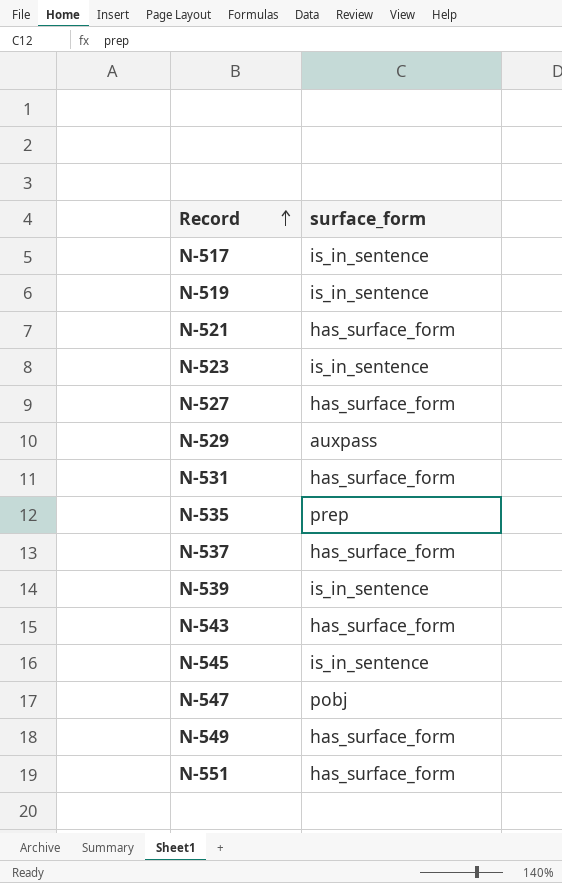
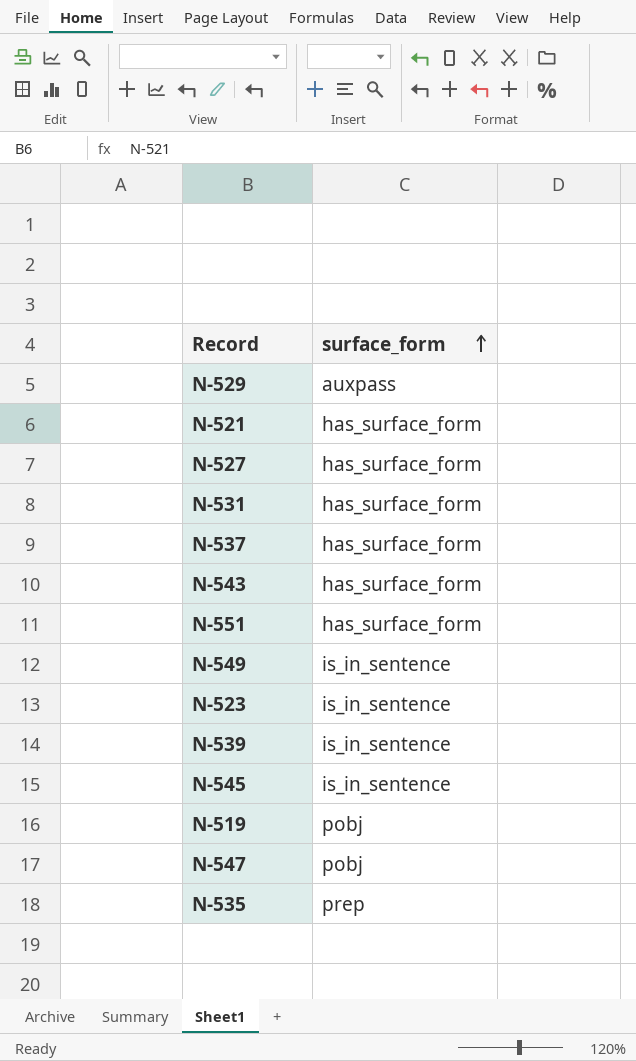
row order: Record ascending -> surface_form ascending
row N-517: is_in_sentence -> none
N-549 | surface_form: has_surface_form -> is_in_sentence
N-519 | surface_form: is_in_sentence -> pobj

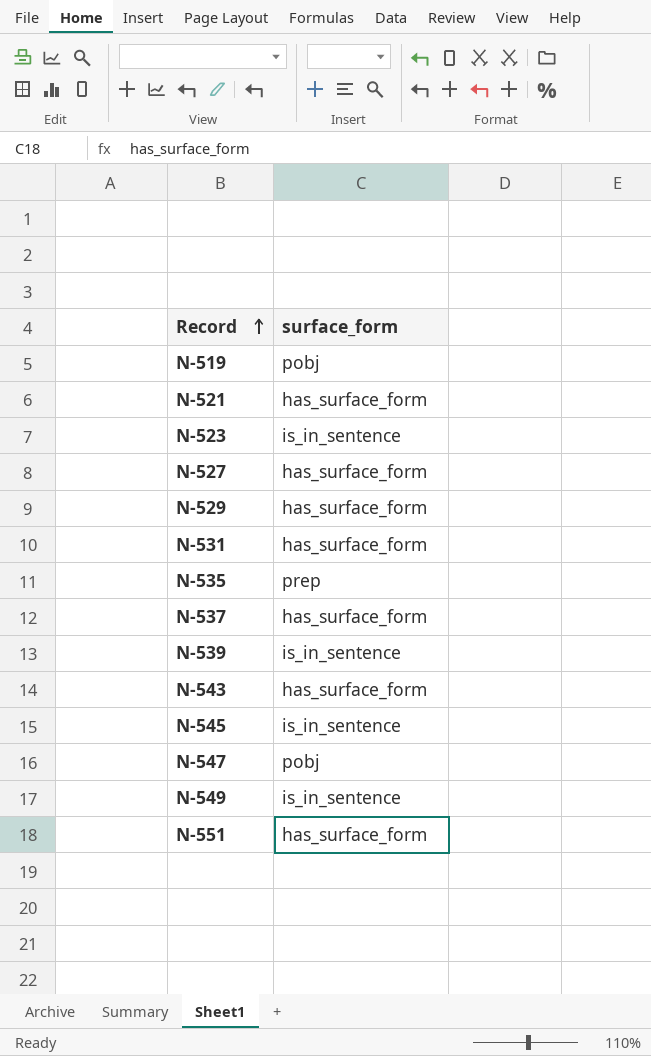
row order: surface_form ascending -> Record ascending
N-529 | surface_form: auxpass -> has_surface_form

